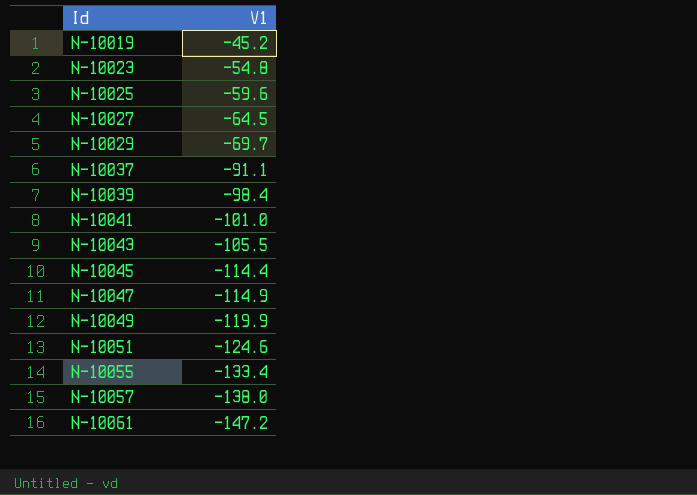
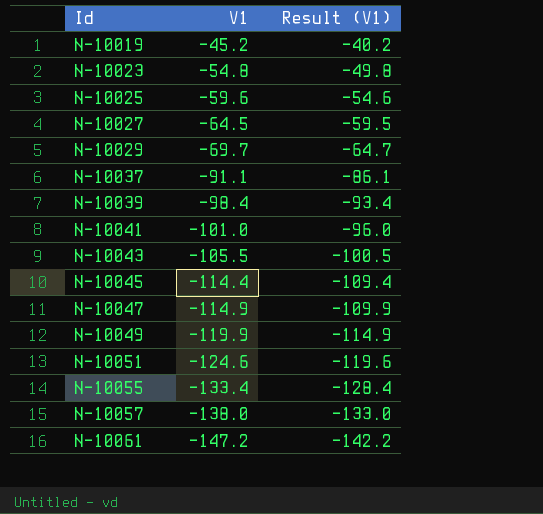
column Result (V1) | formula: none -> [V1] + 5

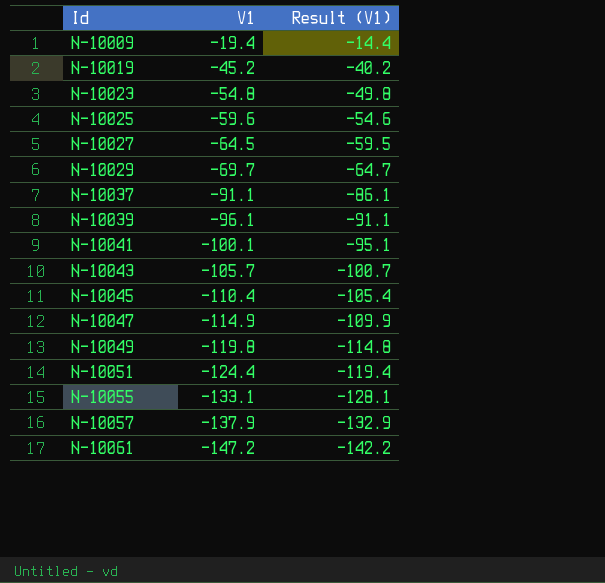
row N-10009: none -> -19.4 | -14.4
N-10039 | V1: -98.4 -> -96.1
N-10039 | Result (V1): -93.4 -> -91.1
N-10041 | V1: -101.0 -> -100.1
N-10041 | Result (V1): -96.0 -> -95.1
N-10043 | V1: -105.5 -> -105.7
N-10043 | Result (V1): -100.5 -> -100.7
N-10045 | V1: -114.4 -> -110.4
N-10045 | Result (V1): -109.4 -> -105.4
N-10049 | V1: -119.9 -> -119.8
N-10049 | Result (V1): -114.9 -> -114.8
N-10051 | V1: -124.6 -> -124.4
N-10051 | Result (V1): -119.6 -> -119.4
N-10055 | V1: -133.4 -> -133.1
N-10055 | Result (V1): -128.4 -> -128.1
N-10057 | V1: -138.0 -> -137.9
N-10057 | Result (V1): -133.0 -> -132.9

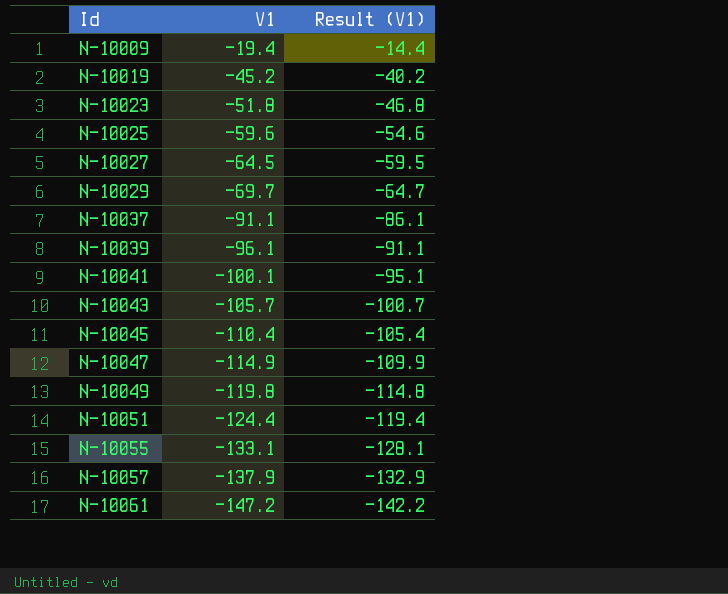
N-10023 | V1: -54.8 -> -51.8
N-10023 | Result (V1): -49.8 -> -46.8

